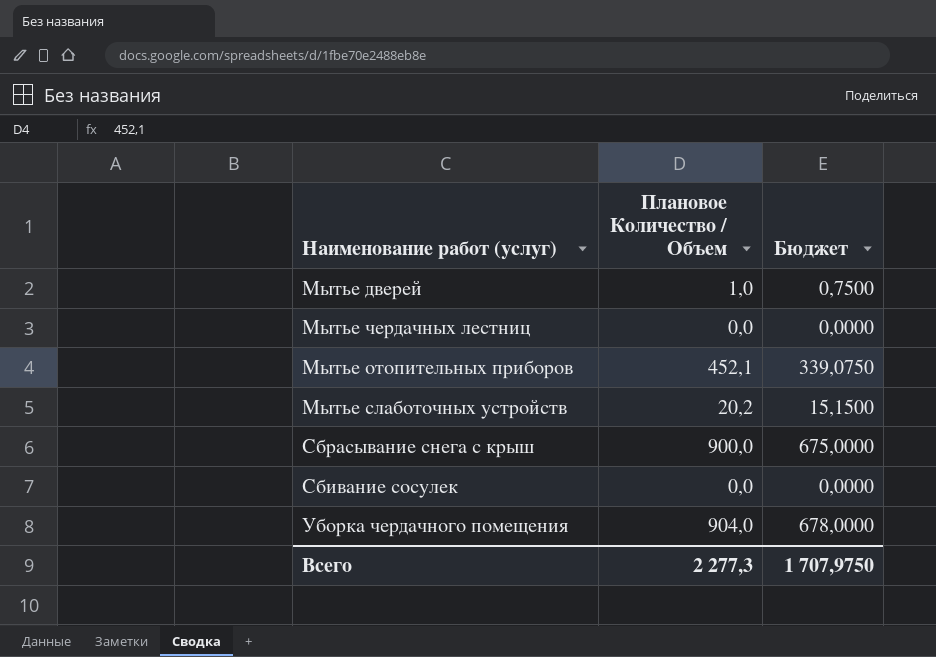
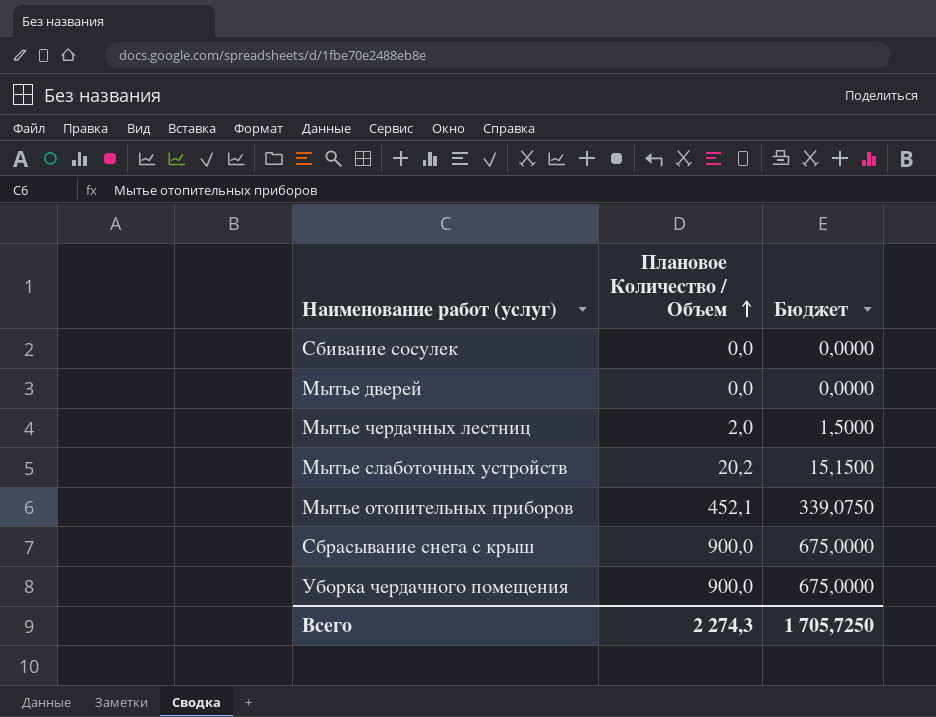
row order: none -> Плановое Количество / Объем ascending
Мытье дверей | Плановое Количество / Объем: 1,0 -> 0,0
Мытье дверей | Бюджет: 0,7500 -> 0,0000
Мытье чердачных лестниц | Плановое Количество / Объем: 0,0 -> 2,0
Мытье чердачных лестниц | Бюджет: 0,0000 -> 1,5000
Уборка чердачного помещения | Плановое Количество / Объем: 904,0 -> 900,0
Уборка чердачного помещения | Бюджет: 678,0000 -> 675,0000
Всего | Плановое Количество / Объем: 2 277,3 -> 2 274,3
Всего | Бюджет: 1 707,9750 -> 1 705,7250

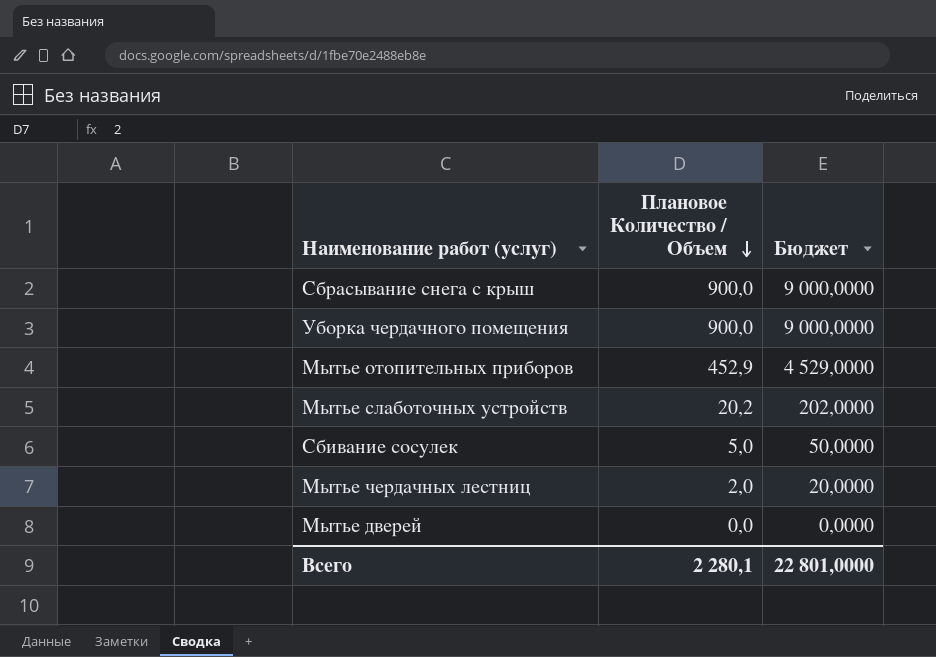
row order: Плановое Количество / Объем ascending -> Плановое Количество / Объем descending
column Бюджет | formula: [Плановое Количество / Объем] * 0,75 -> [Плановое Количество / Объем] * 10
Мытье отопительных приборов | Плановое Количество / Объем: 452,1 -> 452,9
Сбивание сосулек | Плановое Количество / Объем: 0,0 -> 5,0
Всего | Плановое Количество / Объем: 2 274,3 -> 2 280,1
Всего | Бюджет: 1 705,7250 -> 22 801,0000

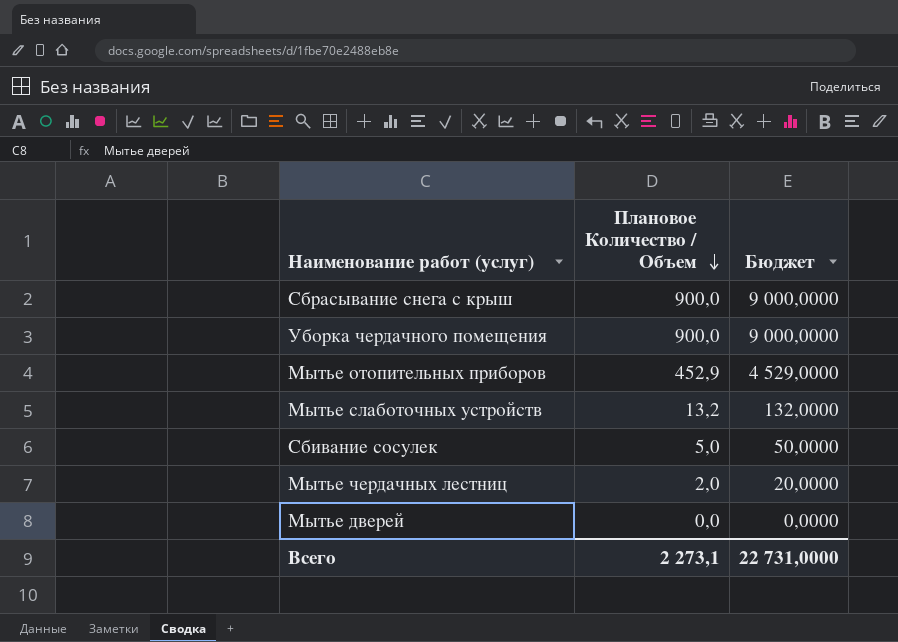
Мытье слаботочных устройств | Плановое Количество / Объем: 20,2 -> 13,2
Мытье слаботочных устройств | Бюджет: 202,0000 -> 132,0000
Всего | Плановое Количество / Объем: 2 280,1 -> 2 273,1
Всего | Бюджет: 22 801,0000 -> 22 731,0000

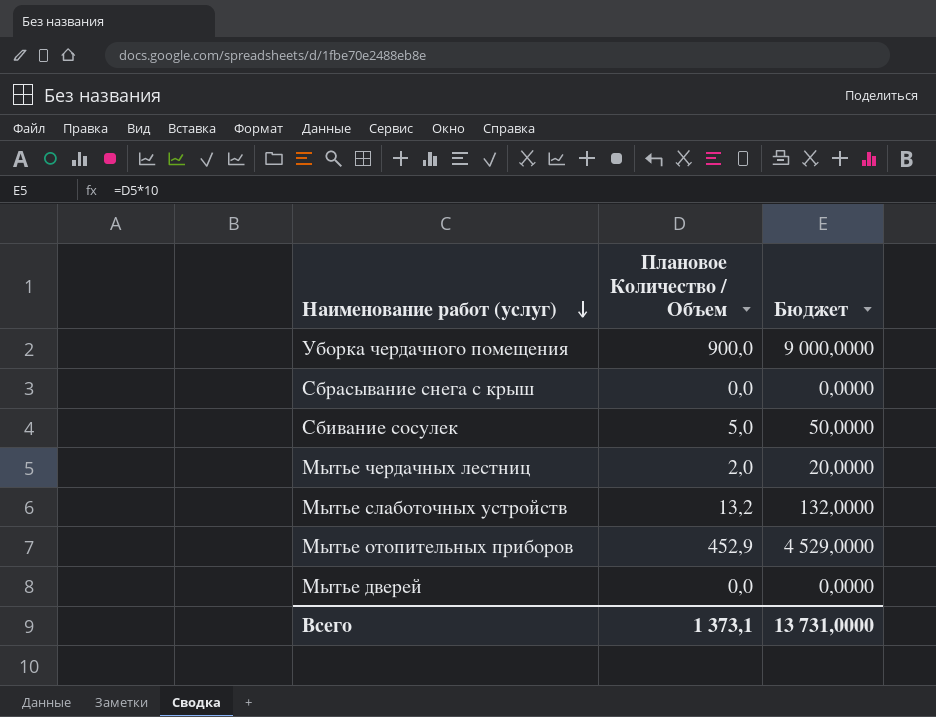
row order: Плановое Количество / Объем descending -> Наименование работ (услуг) descending
Сбрасывание снега с крыш | Плановое Количество / Объем: 900,0 -> 0,0
Сбрасывание снега с крыш | Бюджет: 9 000,0000 -> 0,0000
Всего | Плановое Количество / Объем: 2 273,1 -> 1 373,1
Всего | Бюджет: 22 731,0000 -> 13 731,0000

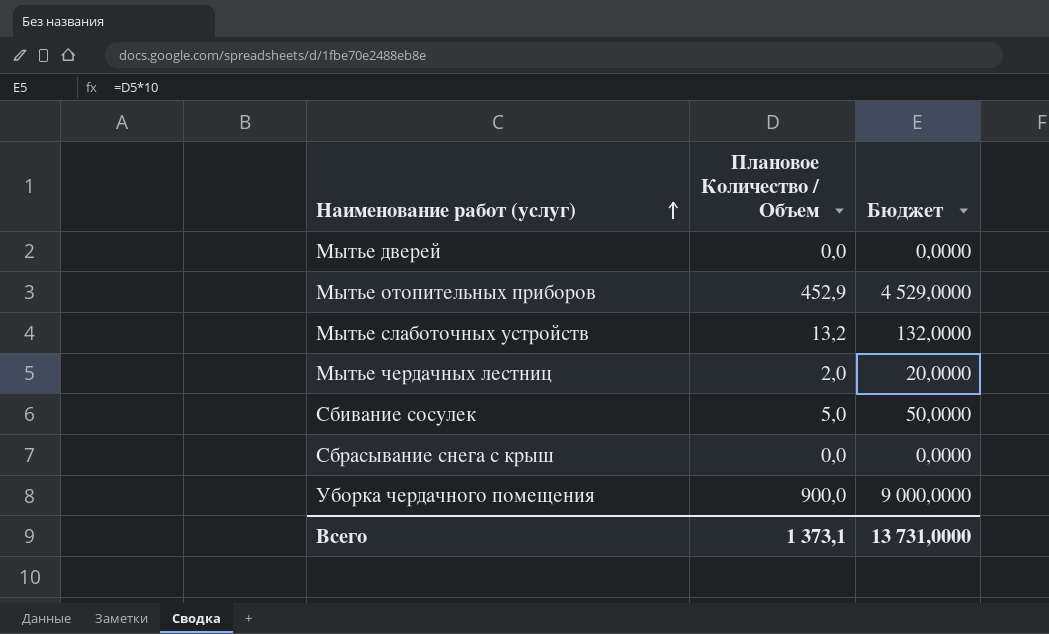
row order: Наименование работ (услуг) descending -> Наименование работ (услуг) ascending

